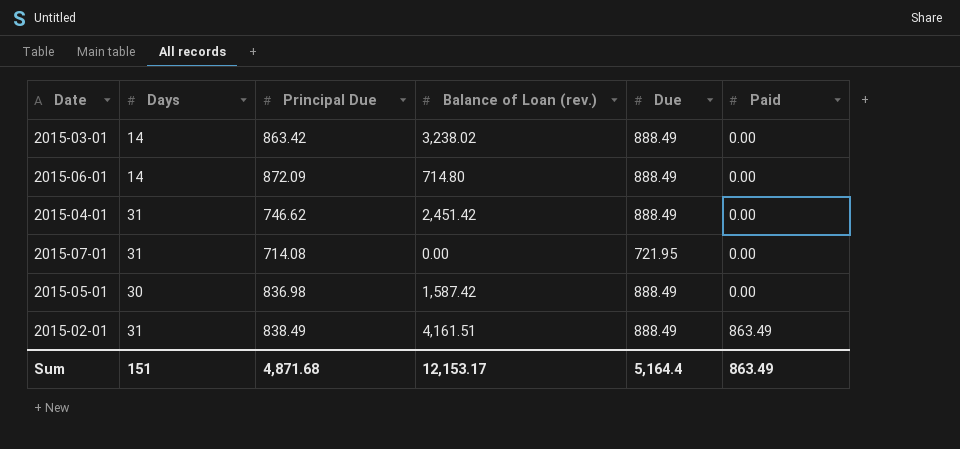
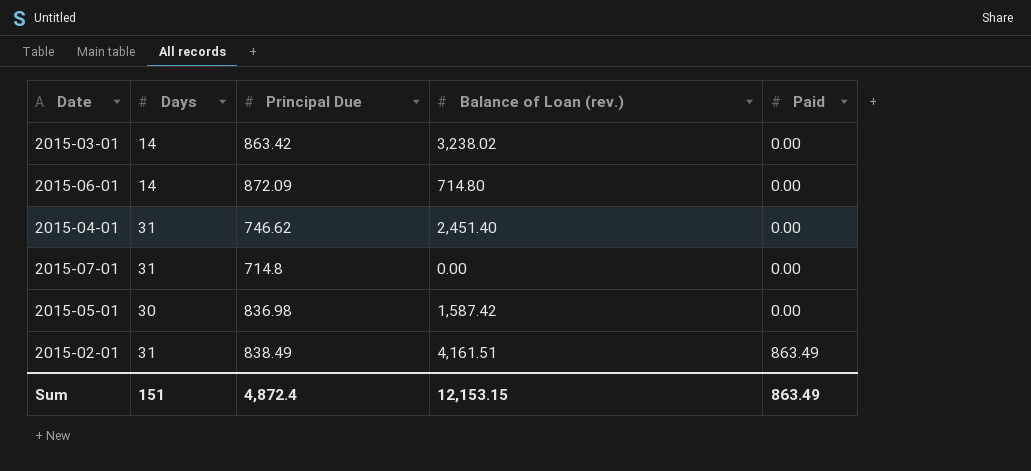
column Due | position: 5 -> none
2015-04-01 | Balance of Loan (rev.): 2,451.42 -> 2,451.40
2015-07-01 | Principal Due: 714.08 -> 714.8
Sum | Principal Due: 4,871.68 -> 4,872.4
Sum | Balance of Loan (rev.): 12,153.17 -> 12,153.15

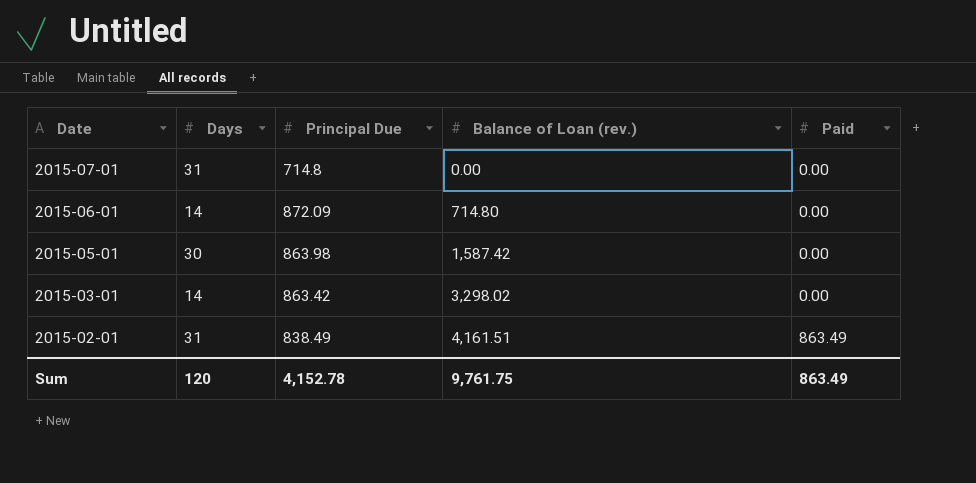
row order: Paid ascending -> Date descending
row 2015-04-01: 31 | 746.62 | 2,451.40 | 0.00 -> none
2015-05-01 | Principal Due: 836.98 -> 863.98
2015-03-01 | Balance of Loan (rev.): 3,238.02 -> 3,298.02
Sum | Days: 151 -> 120
Sum | Principal Due: 4,872.4 -> 4,152.78
Sum | Balance of Loan (rev.): 12,153.15 -> 9,761.75

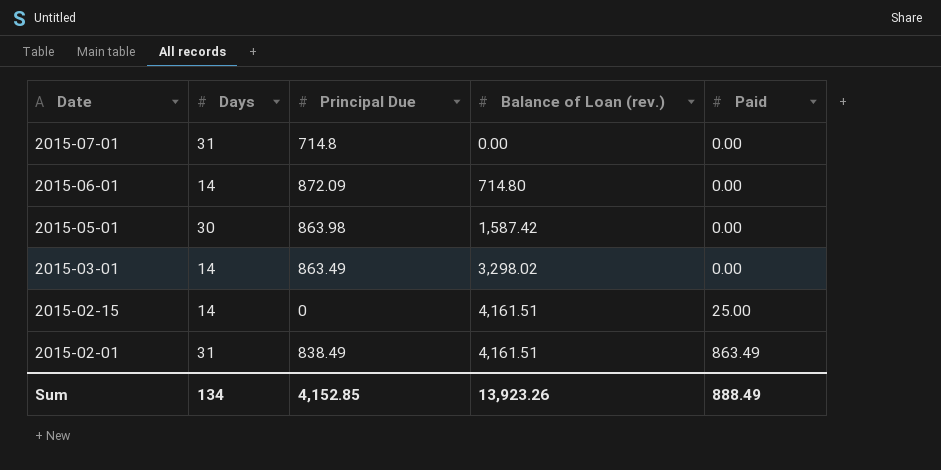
2015-03-01 | Principal Due: 863.42 -> 863.49
row 2015-02-15: none -> 14 | 0 | 4,161.51 | 25.00
Sum | Days: 120 -> 134
Sum | Principal Due: 4,152.78 -> 4,152.85
Sum | Balance of Loan (rev.): 9,761.75 -> 13,923.26
Sum | Paid: 863.49 -> 888.49

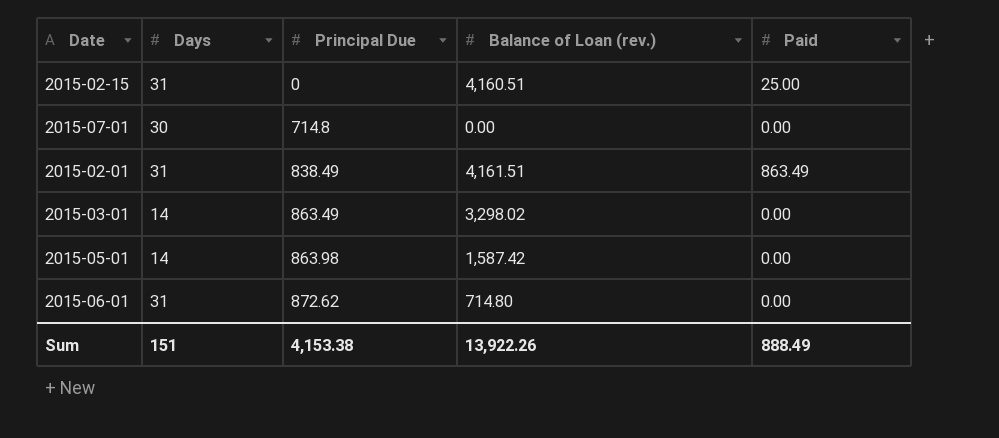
row order: Date descending -> Principal Due ascending
2015-02-15 | Days: 14 -> 31
2015-02-15 | Balance of Loan (rev.): 4,161.51 -> 4,160.51
2015-07-01 | Days: 31 -> 30
2015-05-01 | Days: 30 -> 14
2015-06-01 | Days: 14 -> 31
2015-06-01 | Principal Due: 872.09 -> 872.62
Sum | Days: 134 -> 151
Sum | Principal Due: 4,152.85 -> 4,153.38
Sum | Balance of Loan (rev.): 13,923.26 -> 13,922.26

